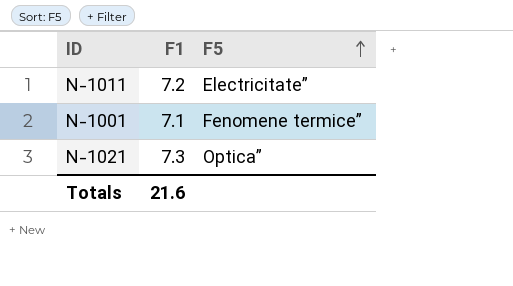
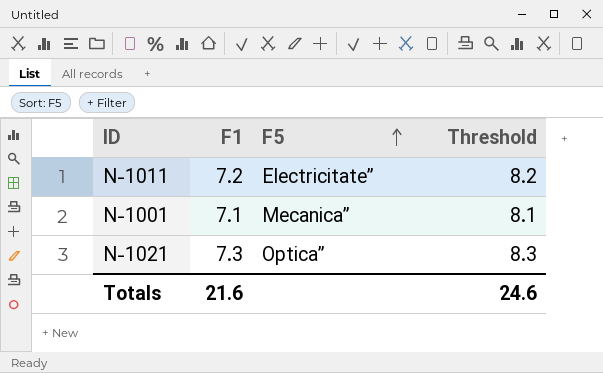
column Threshold | formula: none -> [F1] + 1
N-1001 | F5: Fenomene termice” -> Mecanica”

